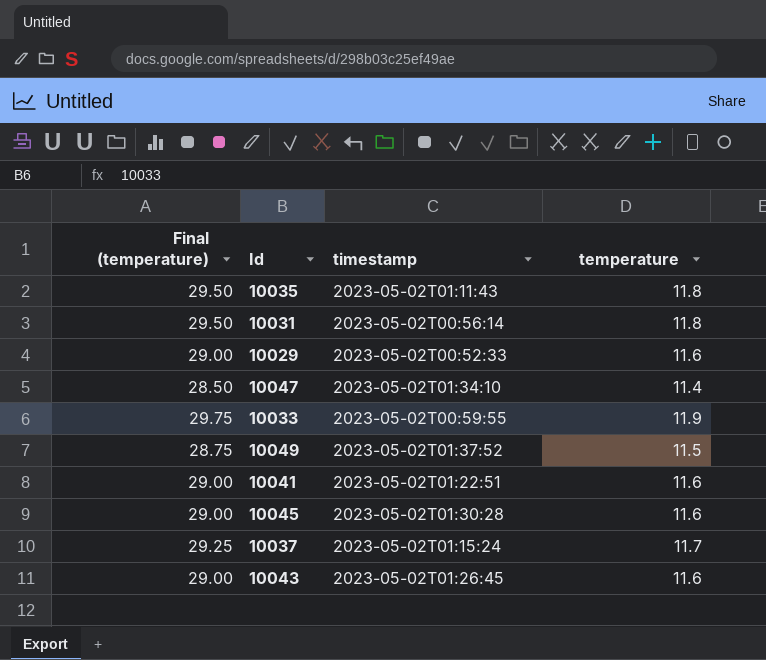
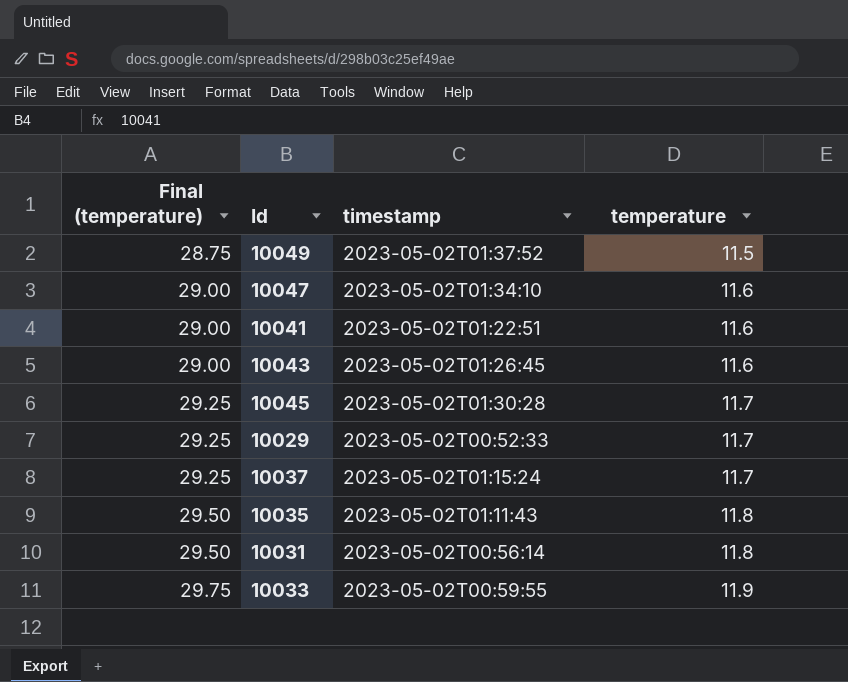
row order: none -> Final (temperature) ascending
10047 | Final (temperature): 28.50 -> 29.00
10047 | temperature: 11.4 -> 11.6
10045 | Final (temperature): 29.00 -> 29.25
10045 | temperature: 11.6 -> 11.7
10029 | Final (temperature): 29.00 -> 29.25
10029 | temperature: 11.6 -> 11.7

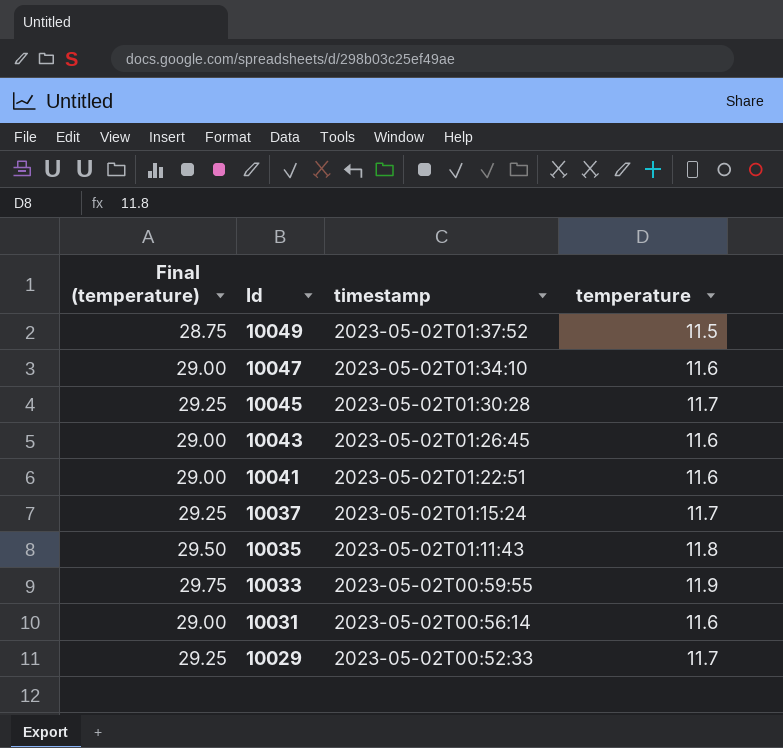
row order: Final (temperature) ascending -> Id descending
10031 | Final (temperature): 29.50 -> 29.00
10031 | temperature: 11.8 -> 11.6

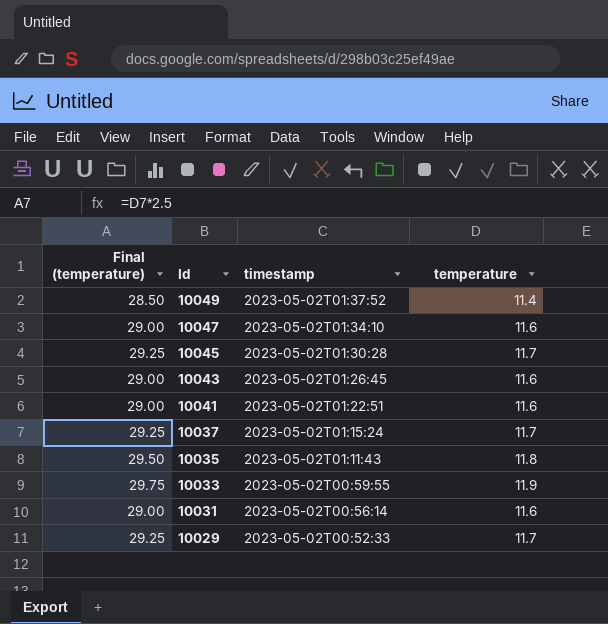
10049 | Final (temperature): 28.75 -> 28.50
10049 | temperature: 11.5 -> 11.4

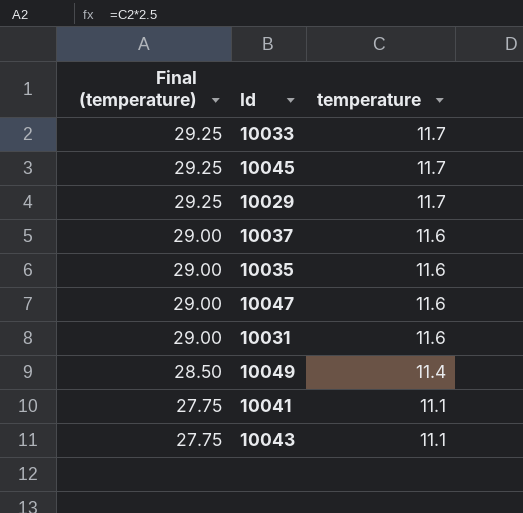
row order: Id descending -> Final (temperature) descending
column timestamp | position: 3 -> none
10033 | Final (temperature): 29.75 -> 29.25
10033 | temperature: 11.9 -> 11.7
10037 | Final (temperature): 29.25 -> 29.00
10037 | temperature: 11.7 -> 11.6
10035 | Final (temperature): 29.50 -> 29.00
10035 | temperature: 11.8 -> 11.6
10041 | Final (temperature): 29.00 -> 27.75
10041 | temperature: 11.6 -> 11.1
10043 | Final (temperature): 29.00 -> 27.75
10043 | temperature: 11.6 -> 11.1

